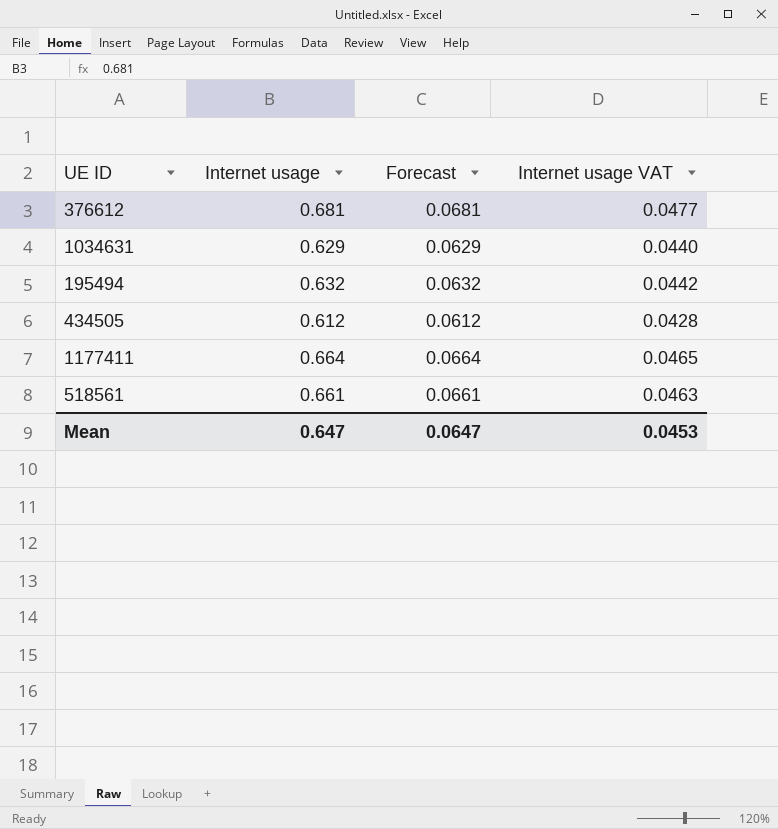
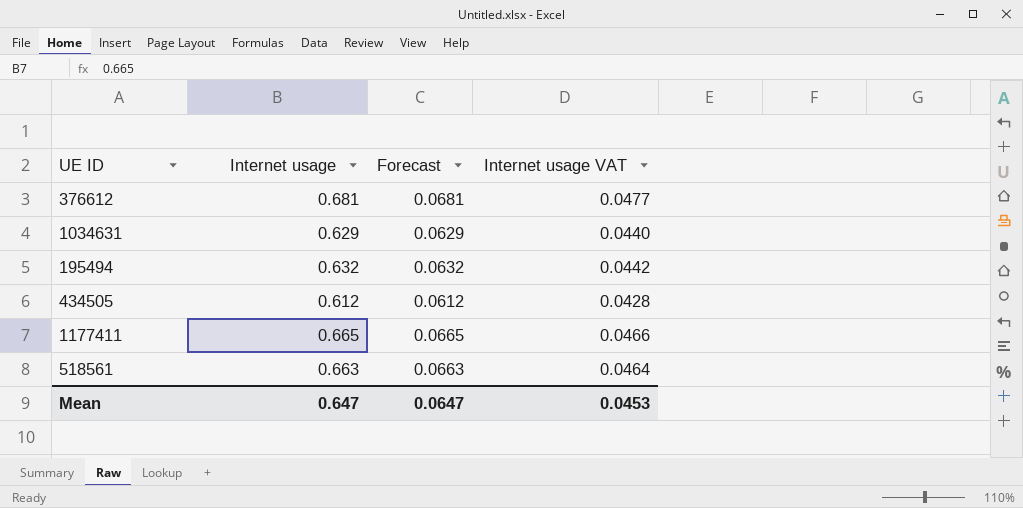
1177411 | Internet usage: 0.664 -> 0.665
1177411 | Forecast: 0.0664 -> 0.0665
1177411 | Internet usage VAT: 0.0465 -> 0.0466
518561 | Internet usage: 0.661 -> 0.663
518561 | Forecast: 0.0661 -> 0.0663
518561 | Internet usage VAT: 0.0463 -> 0.0464

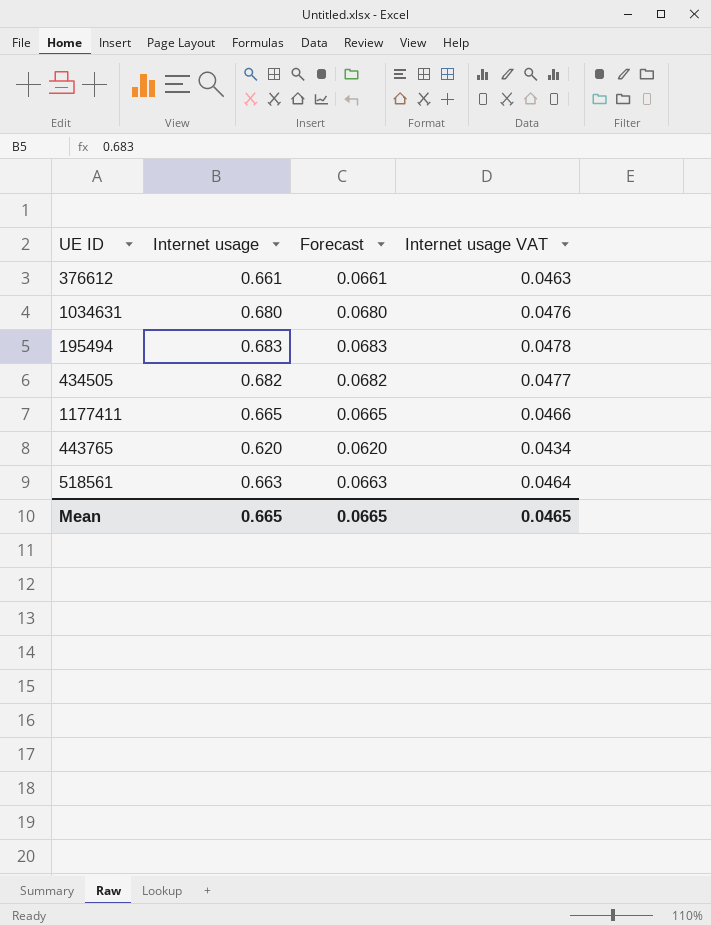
376612 | Internet usage: 0.681 -> 0.661
376612 | Forecast: 0.0681 -> 0.0661
376612 | Internet usage VAT: 0.0477 -> 0.0463
1034631 | Internet usage: 0.629 -> 0.680
1034631 | Forecast: 0.0629 -> 0.0680
1034631 | Internet usage VAT: 0.0440 -> 0.0476
195494 | Internet usage: 0.632 -> 0.683
195494 | Forecast: 0.0632 -> 0.0683
195494 | Internet usage VAT: 0.0442 -> 0.0478
434505 | Internet usage: 0.612 -> 0.682
434505 | Forecast: 0.0612 -> 0.0682
434505 | Internet usage VAT: 0.0428 -> 0.0477
row 443765: none -> 0.620 | 0.0620 | 0.0434
Mean | Internet usage: 0.647 -> 0.665
Mean | Forecast: 0.0647 -> 0.0665
Mean | Internet usage VAT: 0.0453 -> 0.0465

